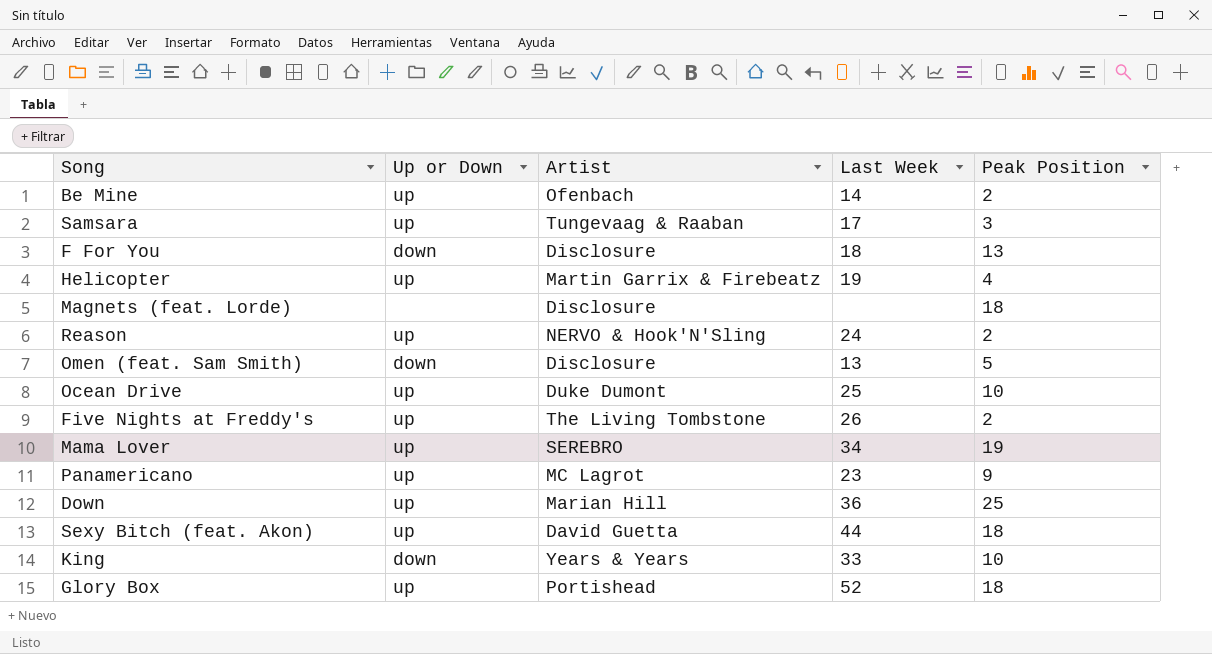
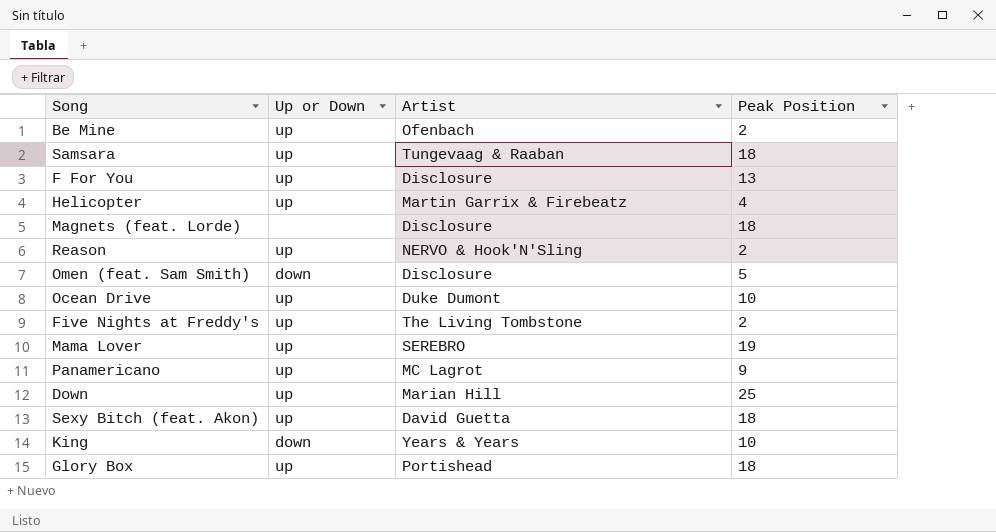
column Last Week | position: 4 -> none
Samsara | Peak Position: 3 -> 18
F For You | Up or Down: down -> up

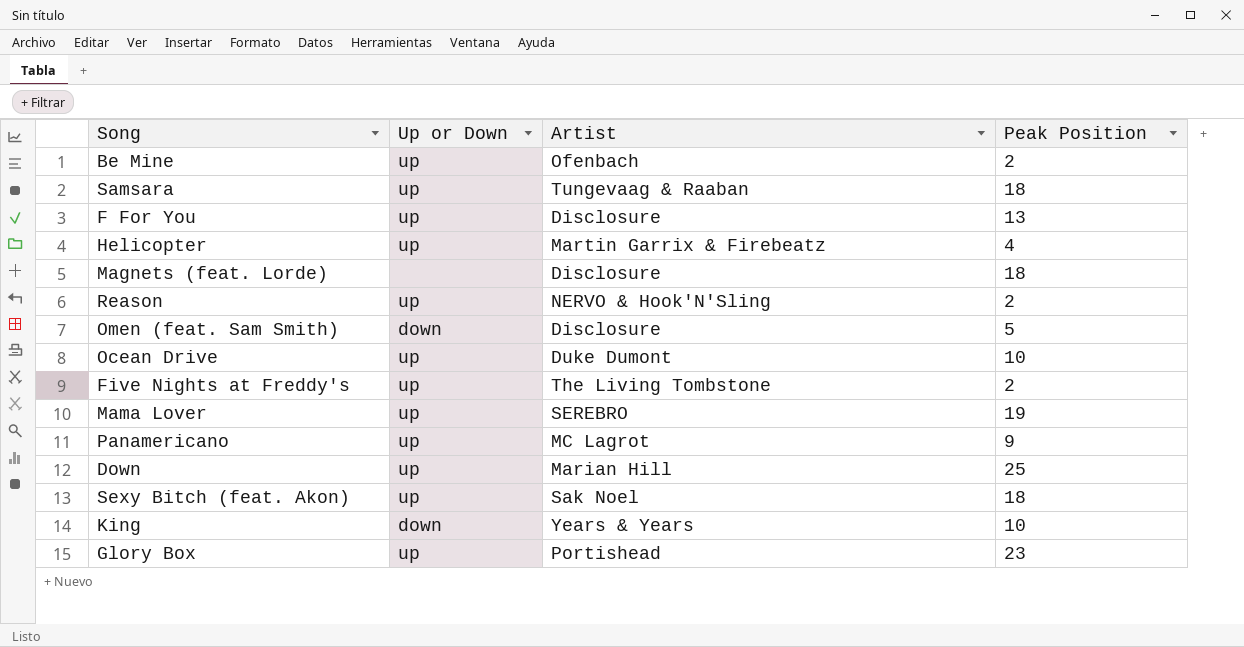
Sexy Bitch (feat. Akon) | Artist: David Guetta -> Sak Noel
Glory Box | Peak Position: 18 -> 23

